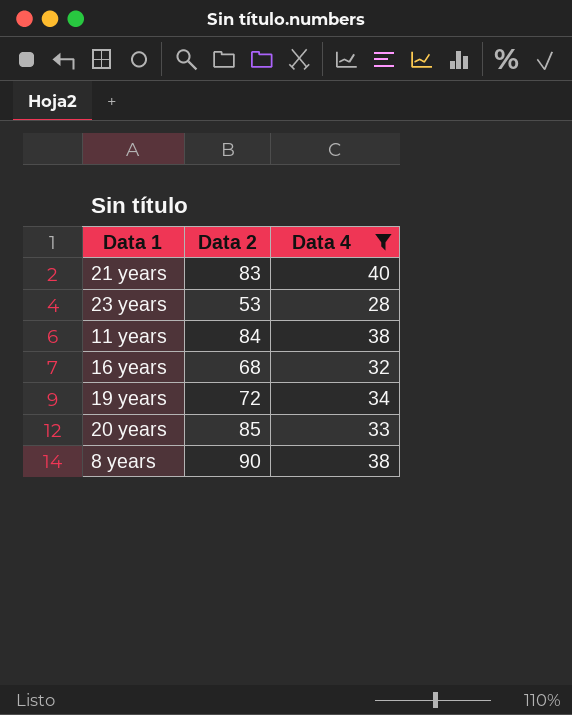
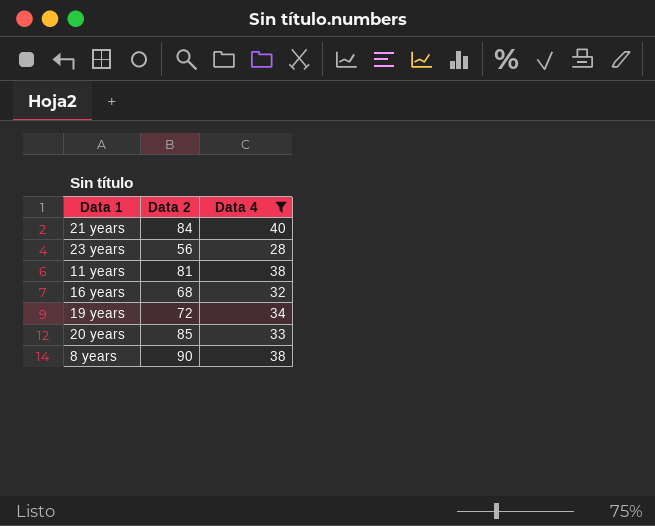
21 years | Data 2: 83 -> 84
23 years | Data 2: 53 -> 56
11 years | Data 2: 84 -> 81

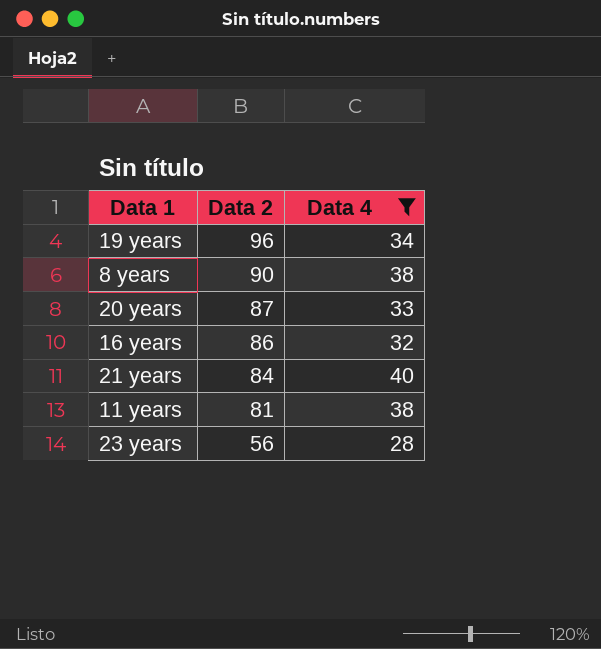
row order: none -> Data 2 descending
19 years | Data 2: 72 -> 96
20 years | Data 2: 85 -> 87
16 years | Data 2: 68 -> 86

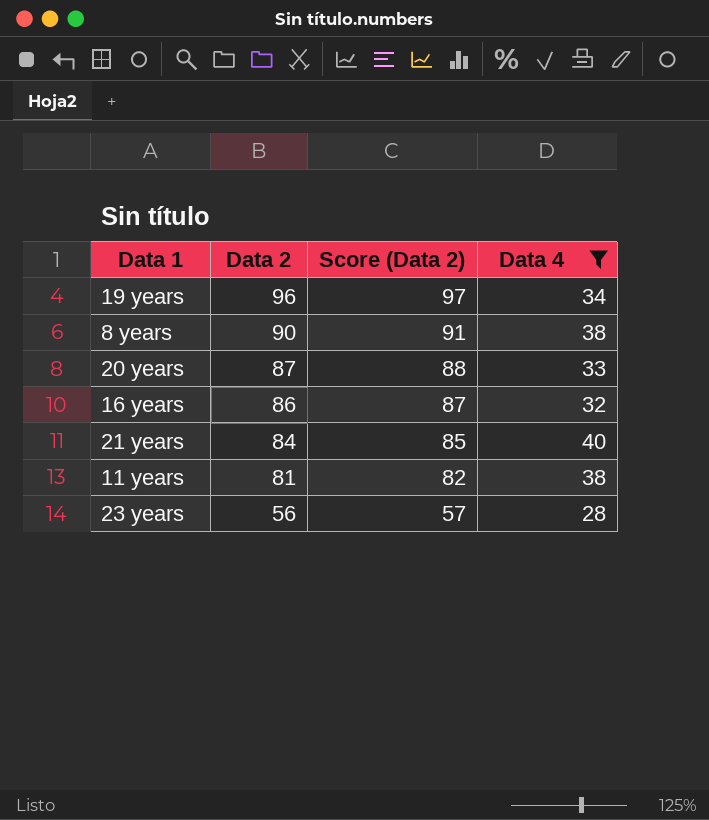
column Score (Data 2) | formula: none -> [Data 2] + 1

